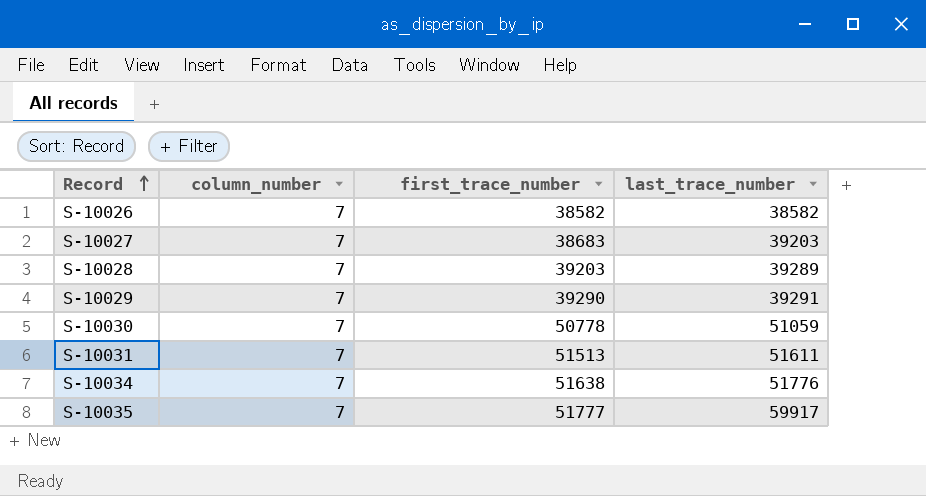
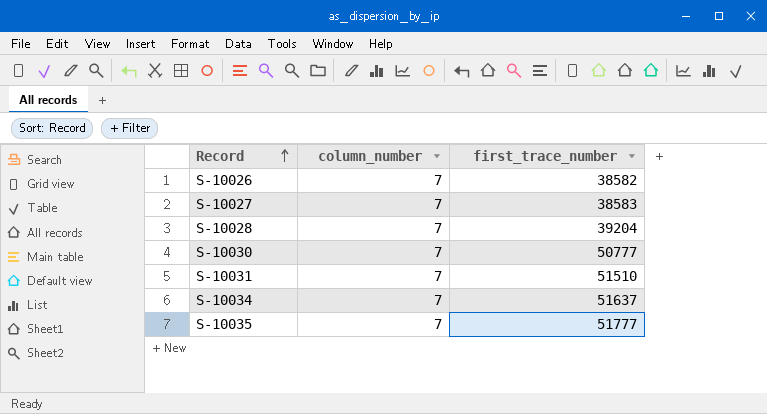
column last_trace_number | position: 4 -> none
row S-10029: 7 | 39290 | 39291 -> none
S-10027 | first_trace_number: 38683 -> 38583
S-10028 | first_trace_number: 39203 -> 39204
S-10030 | first_trace_number: 50778 -> 50777
S-10031 | first_trace_number: 51513 -> 51510
S-10034 | first_trace_number: 51638 -> 51637

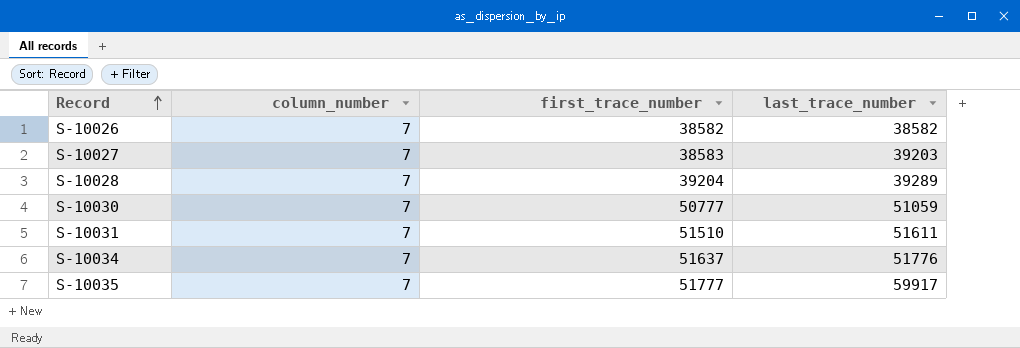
column last_trace_number | position: none -> 4

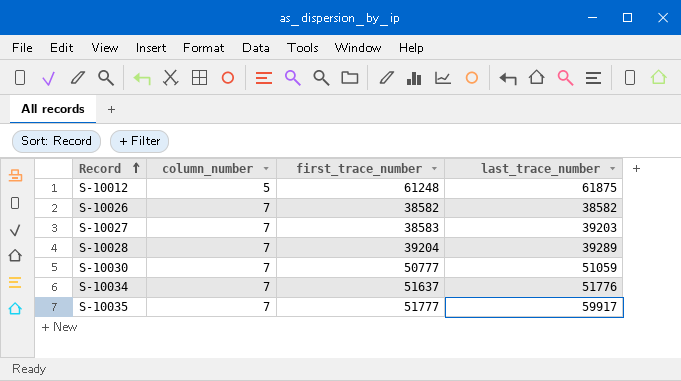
row S-10031: 7 | 51510 | 51611 -> none
row S-10012: none -> 5 | 61248 | 61875

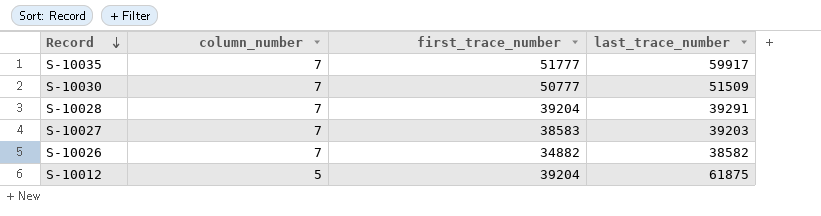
row order: Record ascending -> Record descending
row S-10034: 7 | 51637 | 51776 -> none
S-10030 | last_trace_number: 51059 -> 51509
S-10028 | last_trace_number: 39289 -> 39291
S-10026 | first_trace_number: 38582 -> 34882
S-10012 | first_trace_number: 61248 -> 39204

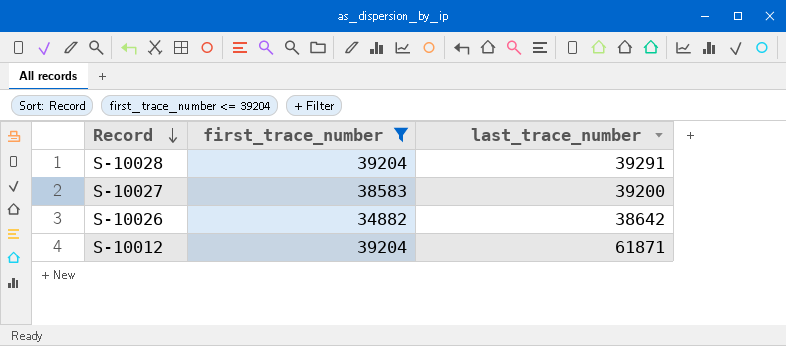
filter: none -> first_trace_number <= 39204
column column_number | position: 2 -> none
S-10027 | last_trace_number: 39203 -> 39200
S-10026 | last_trace_number: 38582 -> 38642
S-10012 | last_trace_number: 61875 -> 61871

